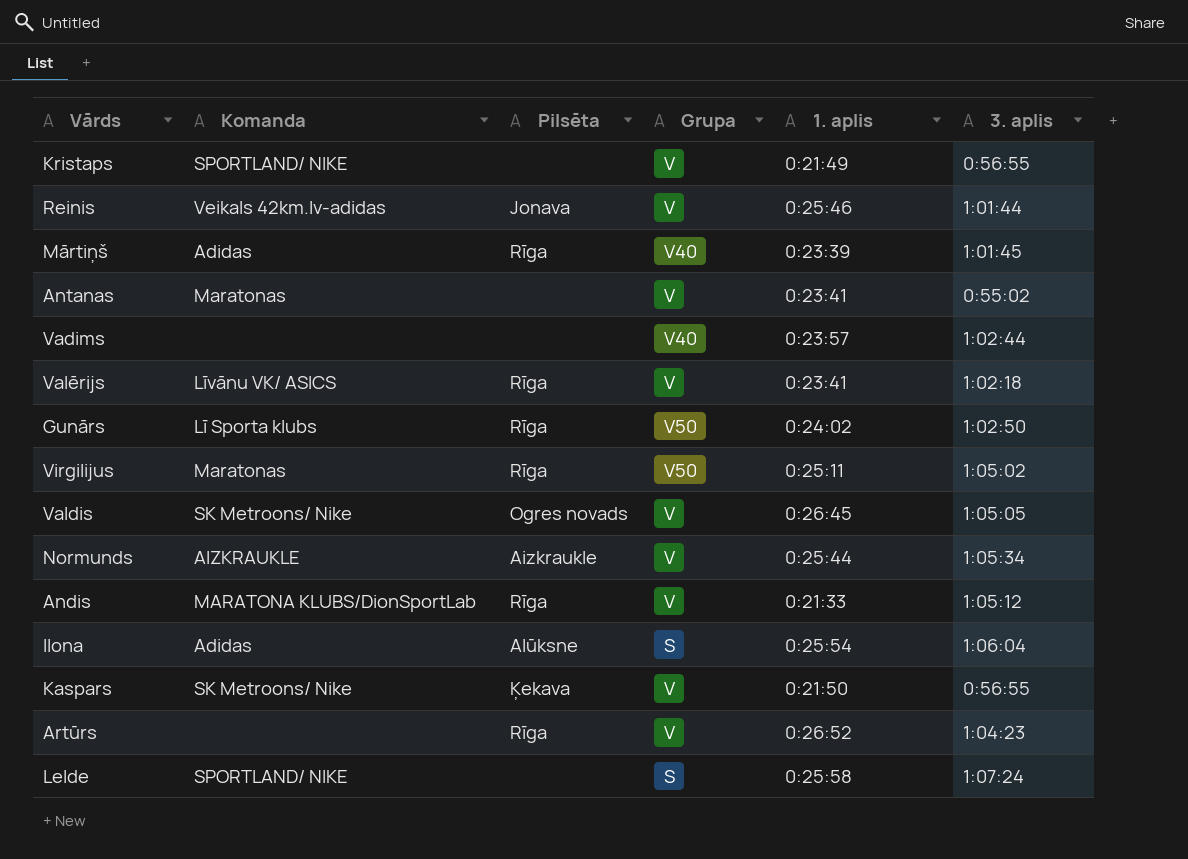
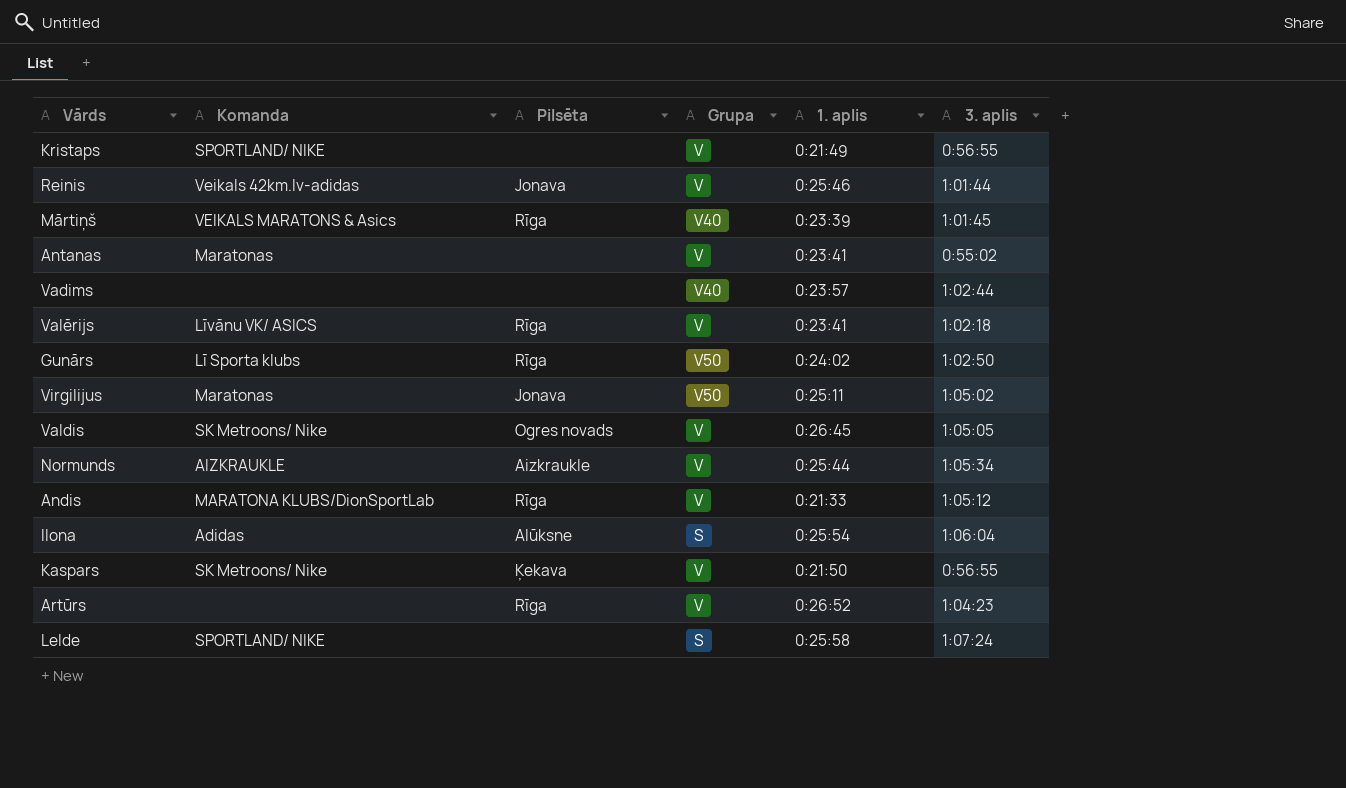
Mārtiņš | Komanda: Adidas -> VEIKALS MARATONS & Asics
Virgilijus | Pilsēta: Rīga -> Jonava

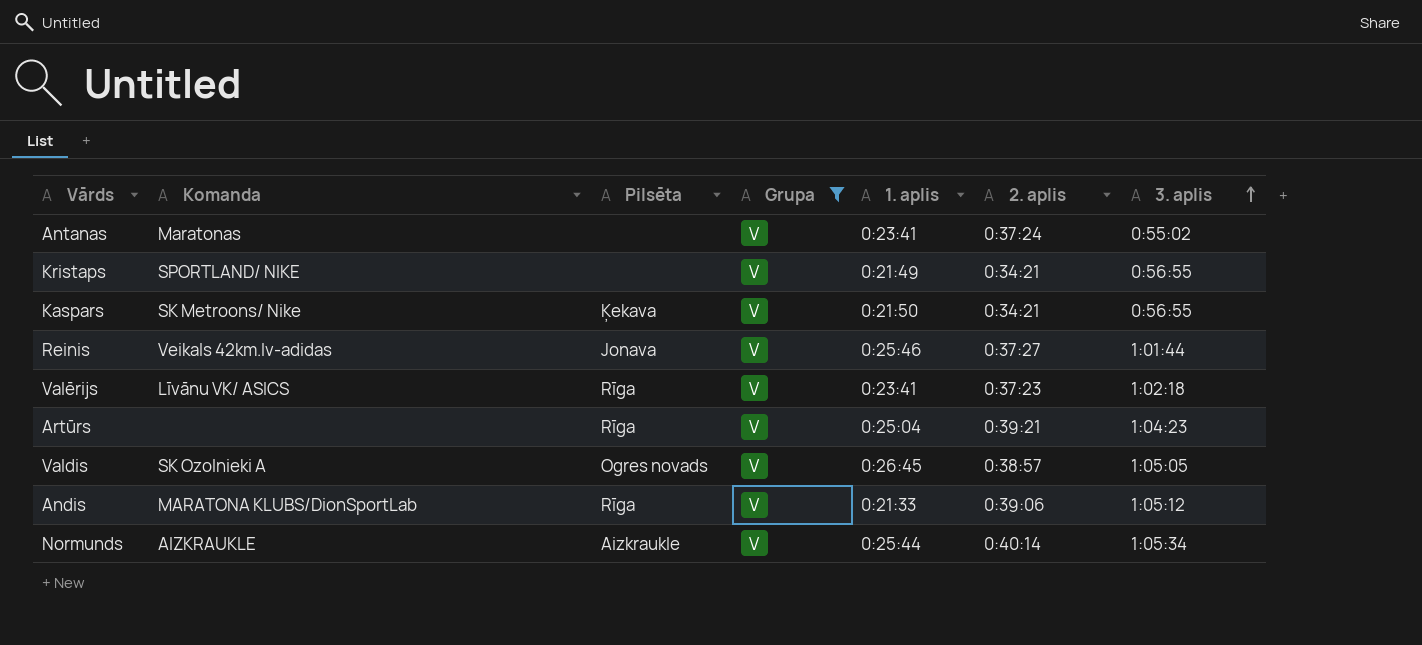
filter: none -> Grupa = V
row order: none -> 3. aplis ascending
column 2. aplis | position: none -> 6
Artūrs | 1. aplis: 0:26:52 -> 0:25:04
Valdis | Komanda: SK Metroons/ Nike -> SK Ozolnieki A

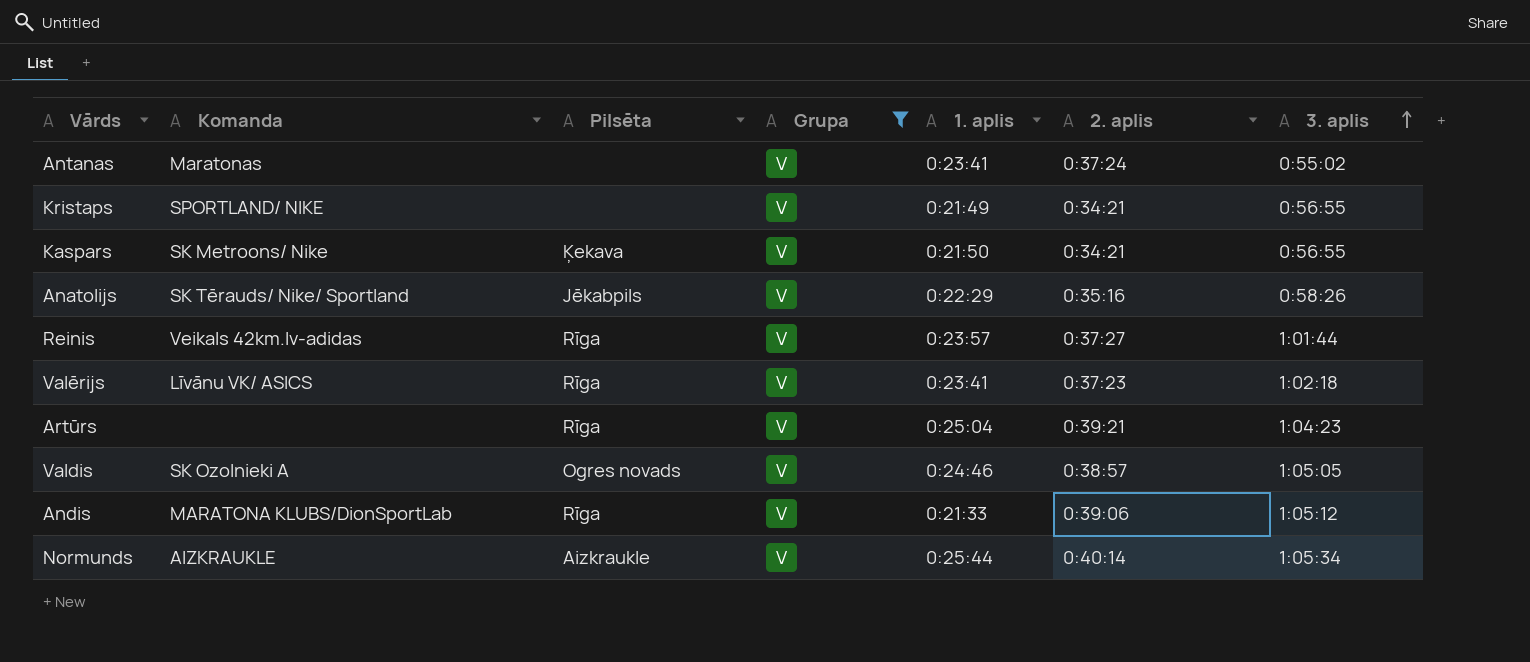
row Anatolijs: none -> SK Tērauds/ Nike/ Sportland | Jēkabpils | V | 0:22:29 | 0:35:16 | 0:58:26
Reinis | Pilsēta: Jonava -> Rīga
Reinis | 1. aplis: 0:25:46 -> 0:23:57
Valdis | 1. aplis: 0:26:45 -> 0:24:46

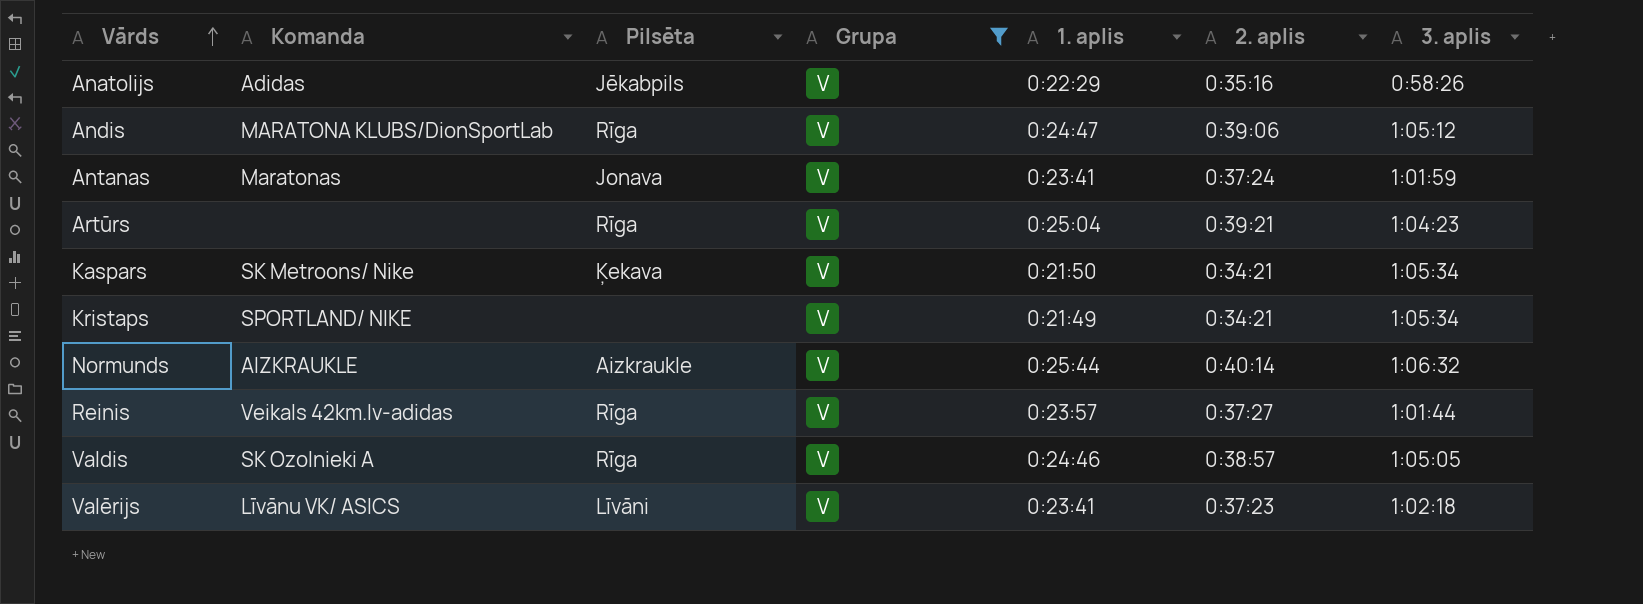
row order: 3. aplis ascending -> Vārds ascending
Anatolijs | Komanda: SK Tērauds/ Nike/ Sportland -> Adidas
Andis | 1. aplis: 0:21:33 -> 0:24:47
Antanas | Pilsēta: none -> Jonava
Antanas | 3. aplis: 0:55:02 -> 1:01:59
Kaspars | 3. aplis: 0:56:55 -> 1:05:34
Kristaps | 3. aplis: 0:56:55 -> 1:05:34
Normunds | 3. aplis: 1:05:34 -> 1:06:32
Valdis | Pilsēta: Ogres novads -> Rīga
Valērijs | Pilsēta: Rīga -> Līvāni

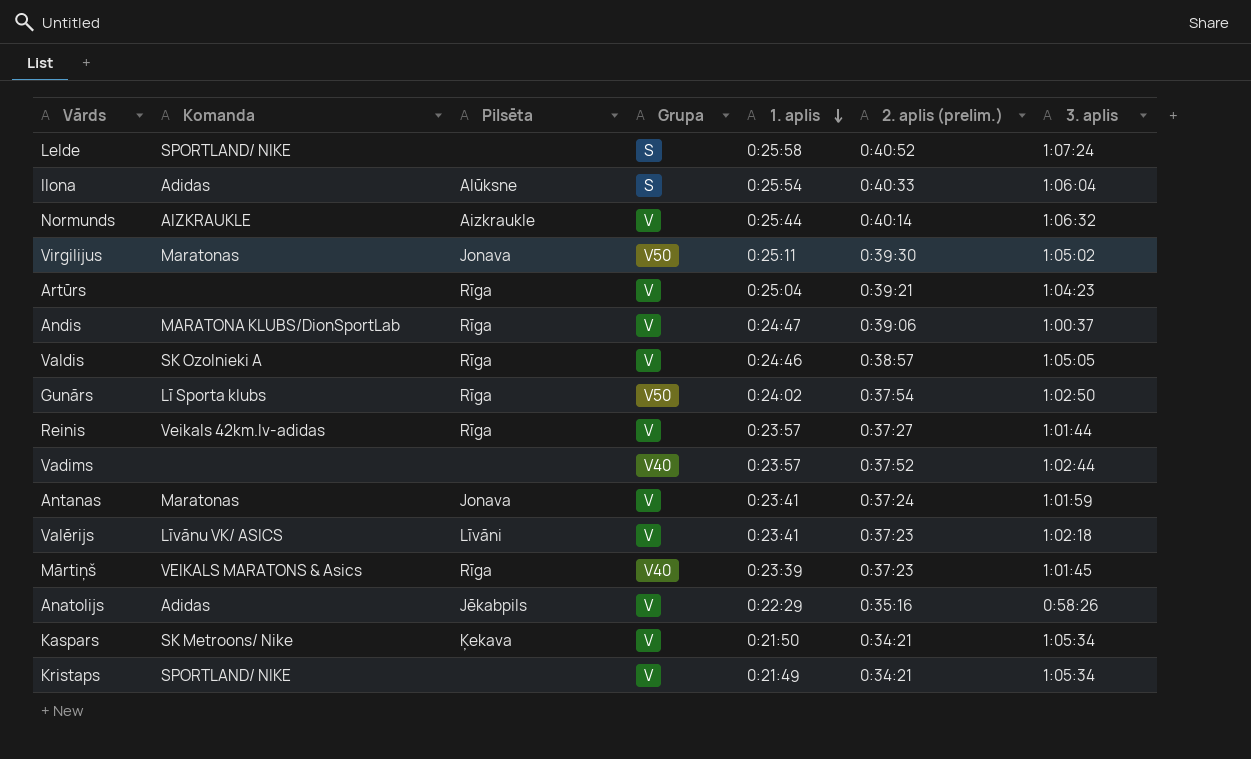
filter: Grupa = V -> none
row order: Vārds ascending -> 1. aplis descending
column name: 2. aplis -> 2. aplis (prelim.)
Andis | 3. aplis: 1:05:12 -> 1:00:37

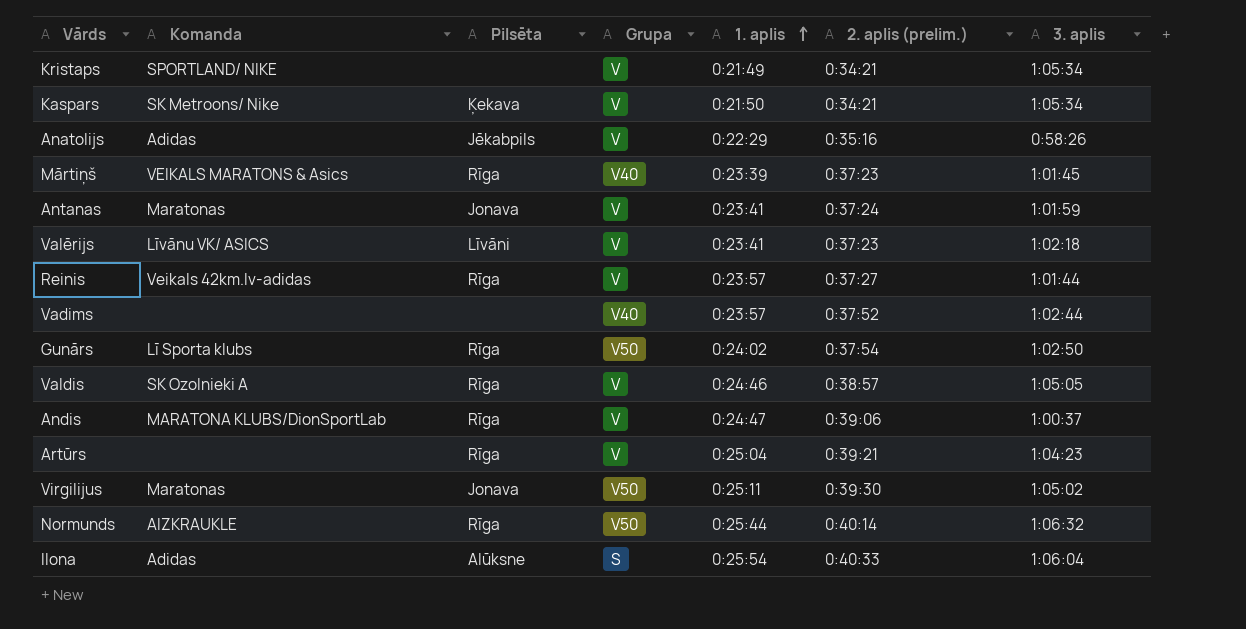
row order: 1. aplis descending -> 1. aplis ascending
row Lelde: SPORTLAND/ NIKE | none | S | 0:25:58 | 0:40:52 | 1:07:24 -> none
Normunds | Pilsēta: Aizkraukle -> Rīga
Normunds | Grupa: V -> V50

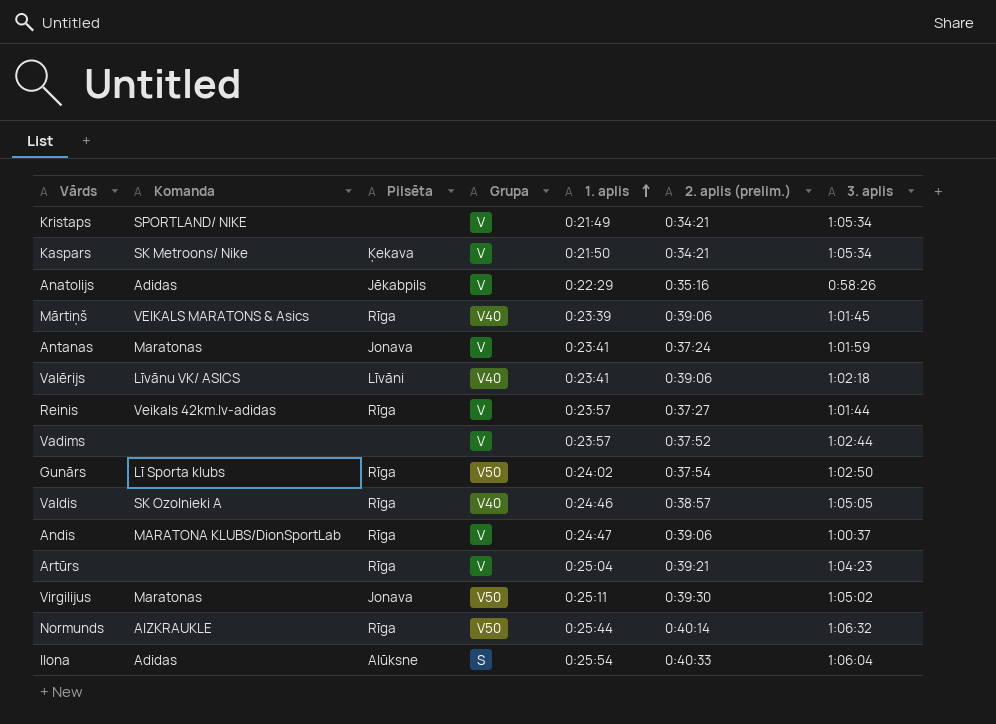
Mārtiņš | 2. aplis (prelim.): 0:37:23 -> 0:39:06
Valērijs | Grupa: V -> V40
Valērijs | 2. aplis (prelim.): 0:37:23 -> 0:39:06
Vadims | Grupa: V40 -> V
Valdis | Grupa: V -> V40

